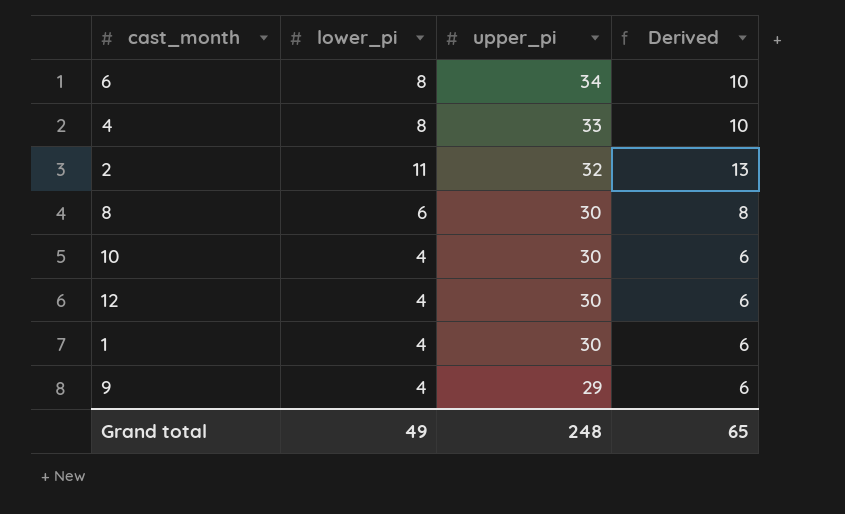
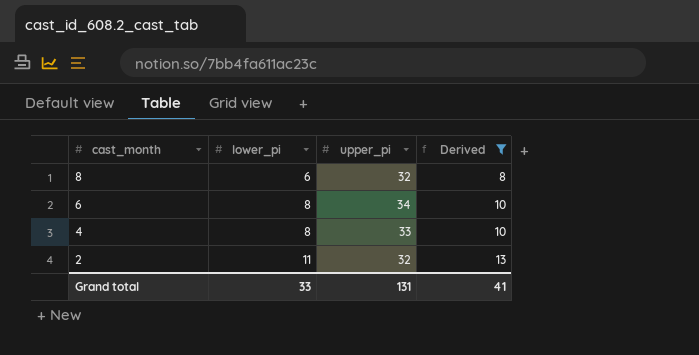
filter: none -> Derived != 6
row order: upper_pi descending -> cast_month descending
8 | upper_pi: 30 -> 32
Grand total | lower_pi: 49 -> 33
Grand total | upper_pi: 248 -> 131
Grand total | Derived: 65 -> 41

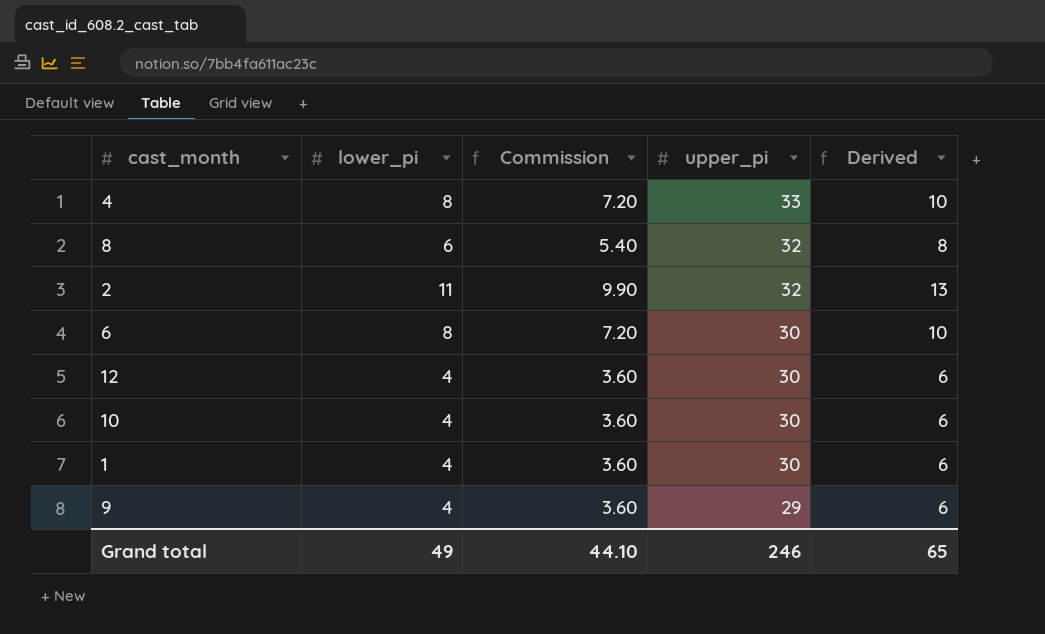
filter: Derived != 6 -> none
row order: cast_month descending -> upper_pi descending
column Commission | formula: none -> [lower_pi] * 0.9
6 | upper_pi: 34 -> 30
Grand total | lower_pi: 33 -> 49
Grand total | upper_pi: 131 -> 246
Grand total | Derived: 41 -> 65

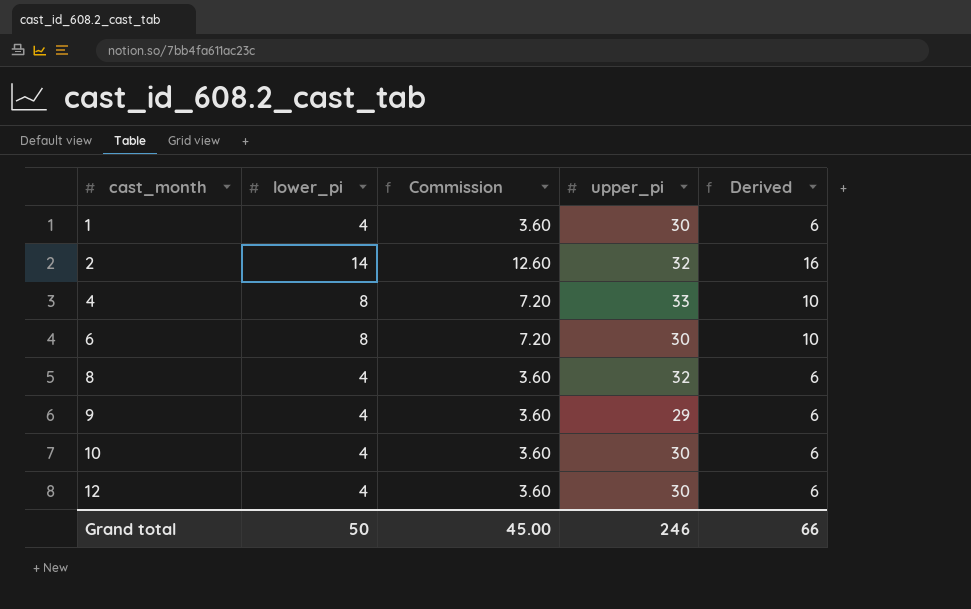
row order: upper_pi descending -> cast_month ascending
2 | lower_pi: 11 -> 14
2 | Commission: 9.90 -> 12.60
2 | Derived: 13 -> 16
8 | lower_pi: 6 -> 4
8 | Commission: 5.40 -> 3.60
8 | Derived: 8 -> 6
Grand total | lower_pi: 49 -> 50
Grand total | Commission: 44.10 -> 45.00
Grand total | Derived: 65 -> 66

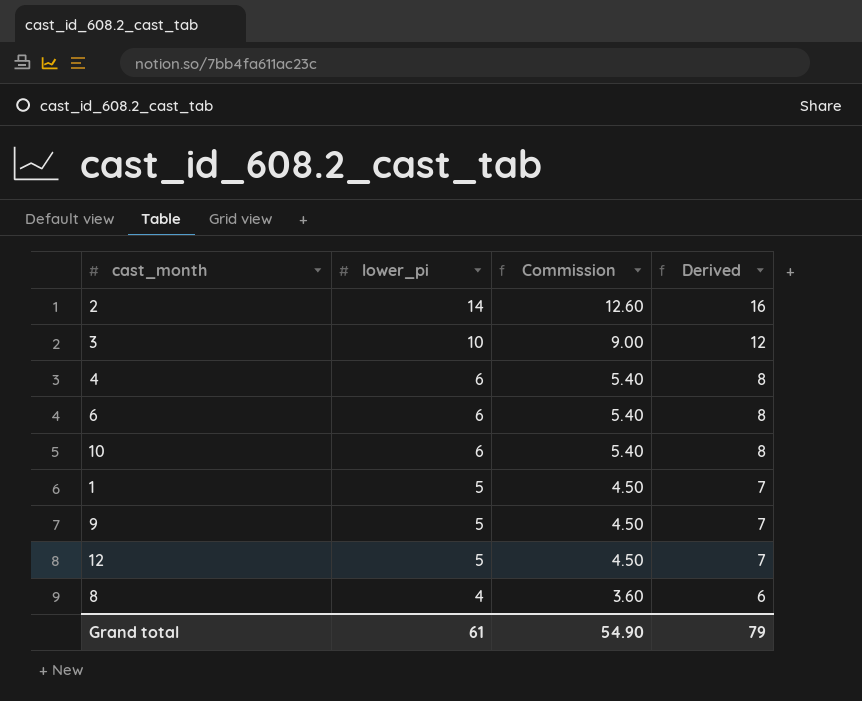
row order: cast_month ascending -> lower_pi descending
column upper_pi | position: 4 -> none
row 3: none -> 10 | 9.00 | 12
4 | lower_pi: 8 -> 6
4 | Commission: 7.20 -> 5.40
4 | Derived: 10 -> 8
6 | lower_pi: 8 -> 6
6 | Commission: 7.20 -> 5.40
6 | Derived: 10 -> 8
10 | lower_pi: 4 -> 6
10 | Commission: 3.60 -> 5.40
10 | Derived: 6 -> 8
1 | lower_pi: 4 -> 5
1 | Commission: 3.60 -> 4.50
1 | Derived: 6 -> 7
9 | lower_pi: 4 -> 5
9 | Commission: 3.60 -> 4.50
9 | Derived: 6 -> 7
12 | lower_pi: 4 -> 5
12 | Commission: 3.60 -> 4.50
12 | Derived: 6 -> 7
Grand total | lower_pi: 50 -> 61
Grand total | Commission: 45.00 -> 54.90
Grand total | Derived: 66 -> 79

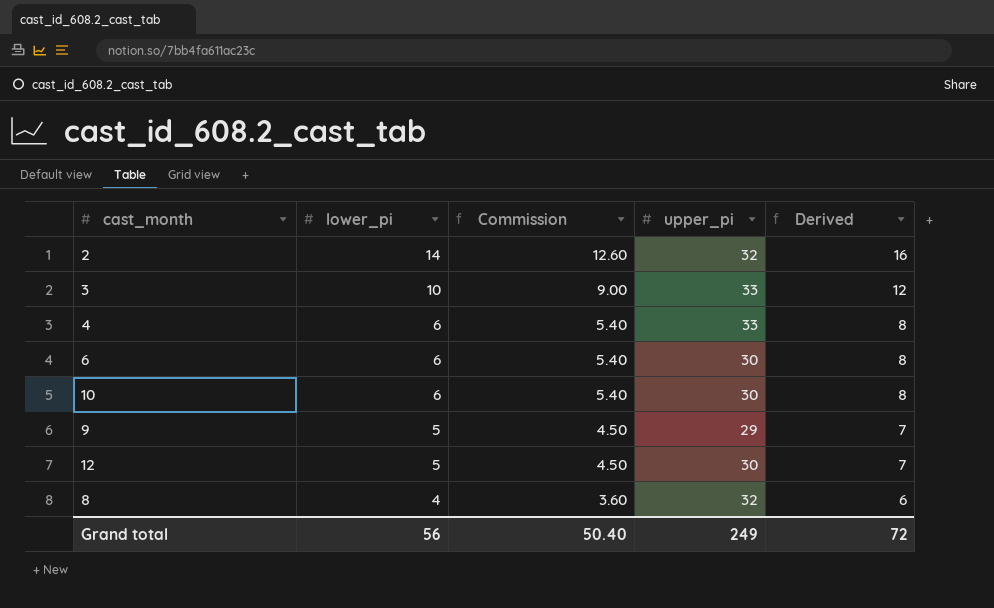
column upper_pi | position: none -> 4
row 1: 5 | 4.50 | 7 -> none
Grand total | lower_pi: 61 -> 56
Grand total | Commission: 54.90 -> 50.40
Grand total | Derived: 79 -> 72

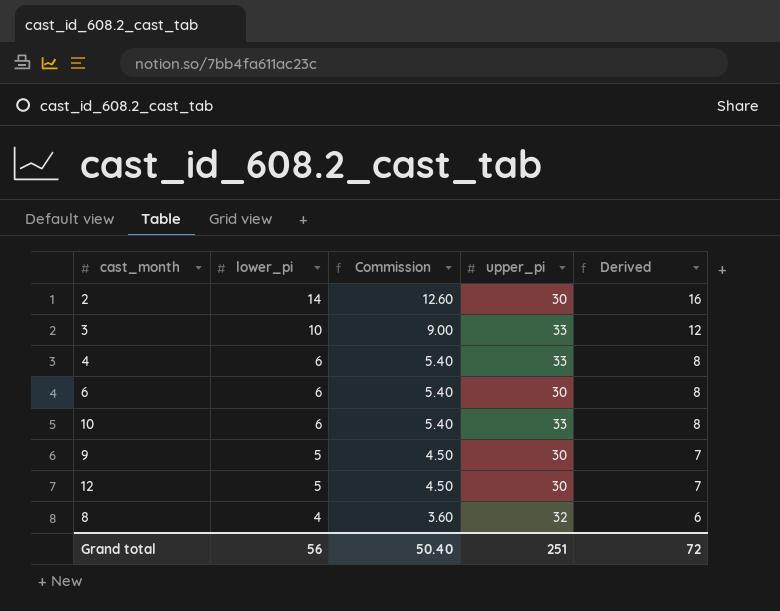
2 | upper_pi: 32 -> 30
10 | upper_pi: 30 -> 33
9 | upper_pi: 29 -> 30
Grand total | upper_pi: 249 -> 251

